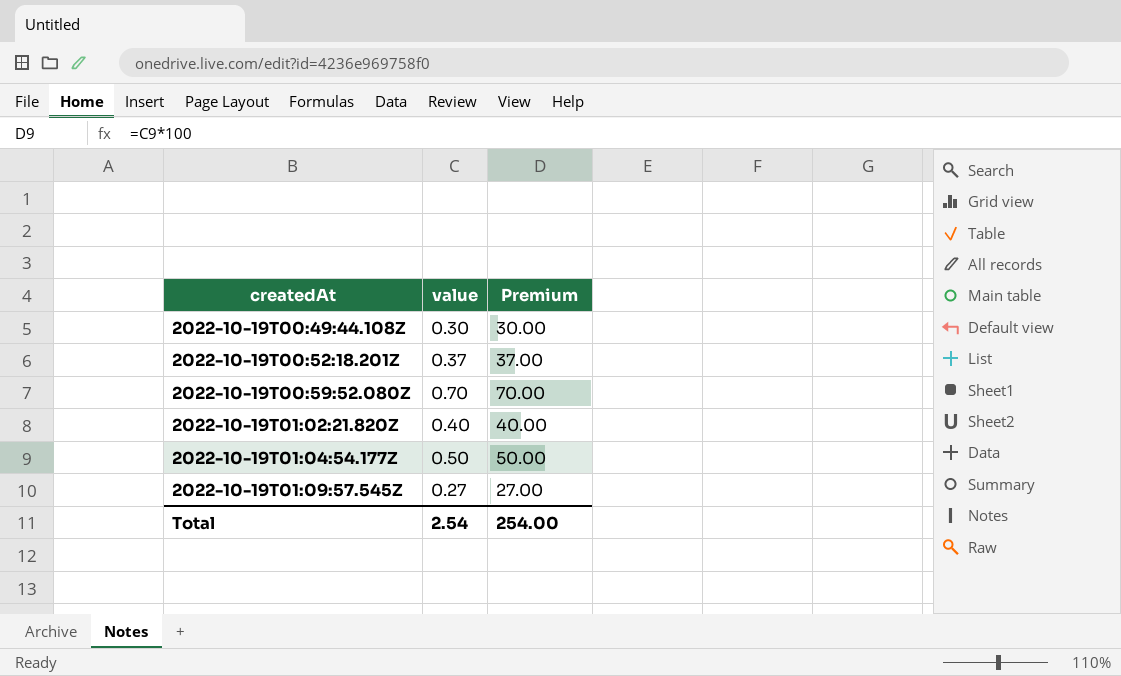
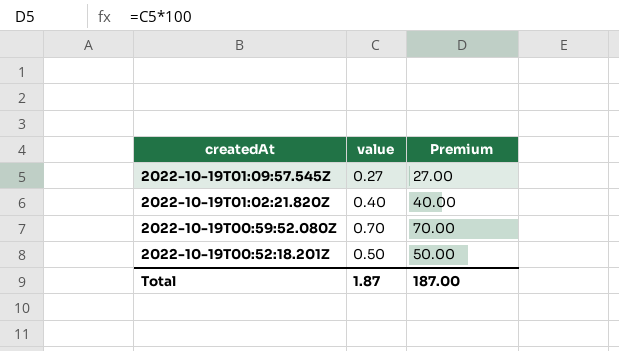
row order: createdAt ascending -> createdAt descending
row 2022-10-19T00:49:44.108Z: 0.30 | 30.00 -> none
row 2022-10-19T01:04:54.177Z: 0.50 | 50.00 -> none
2022-10-19T00:52:18.201Z | value: 0.37 -> 0.50
2022-10-19T00:52:18.201Z | Premium: 37.00 -> 50.00
Total | value: 2.54 -> 1.87
Total | Premium: 254.00 -> 187.00

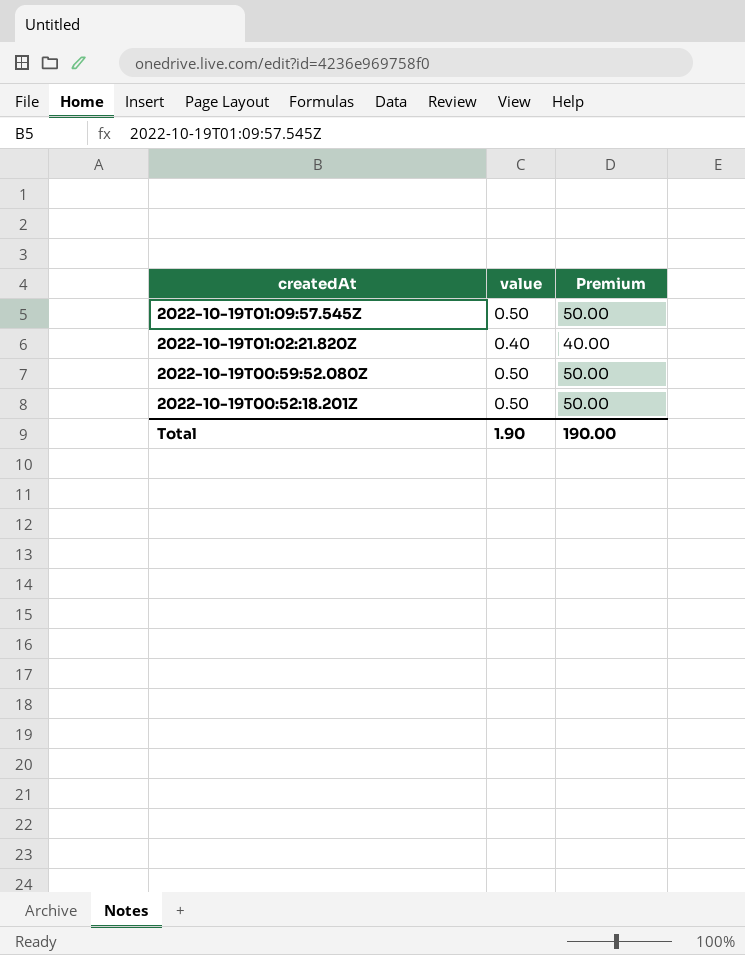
2022-10-19T01:09:57.545Z | value: 0.27 -> 0.50
2022-10-19T01:09:57.545Z | Premium: 27.00 -> 50.00
2022-10-19T00:59:52.080Z | value: 0.70 -> 0.50
2022-10-19T00:59:52.080Z | Premium: 70.00 -> 50.00
Total | value: 1.87 -> 1.90
Total | Premium: 187.00 -> 190.00

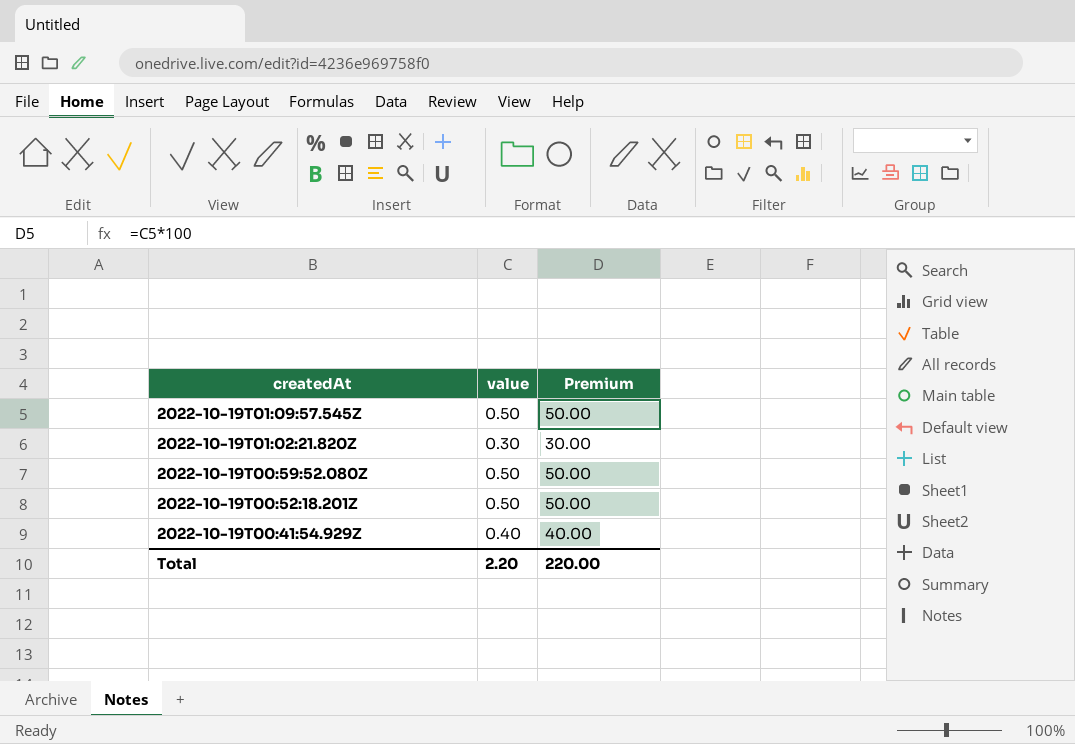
2022-10-19T01:02:21.820Z | value: 0.40 -> 0.30
2022-10-19T01:02:21.820Z | Premium: 40.00 -> 30.00
row 2022-10-19T00:41:54.929Z: none -> 0.40 | 40.00
Total | value: 1.90 -> 2.20
Total | Premium: 190.00 -> 220.00

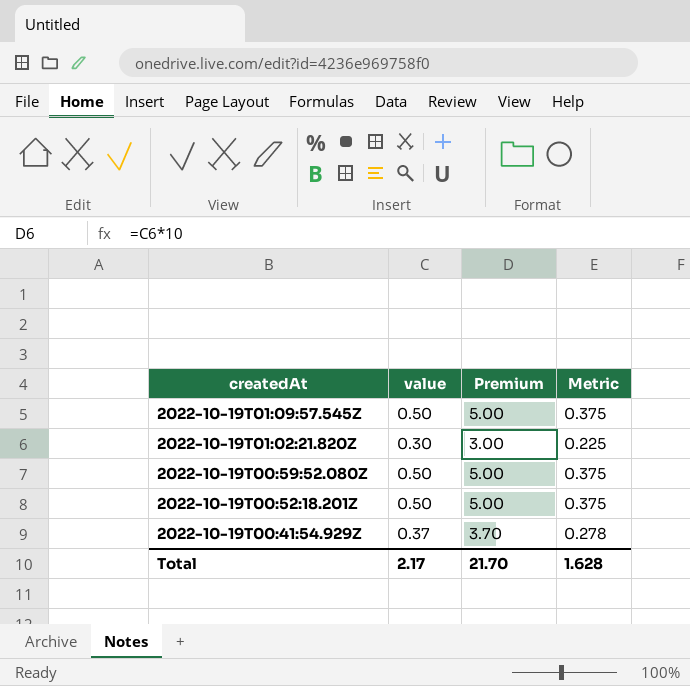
column Premium | formula: [value] * 100 -> [value] * 10
column Metric | formula: none -> [value] * 0.75
2022-10-19T00:41:54.929Z | value: 0.40 -> 0.37
Total | value: 2.20 -> 2.17
Total | Premium: 220.00 -> 21.70

